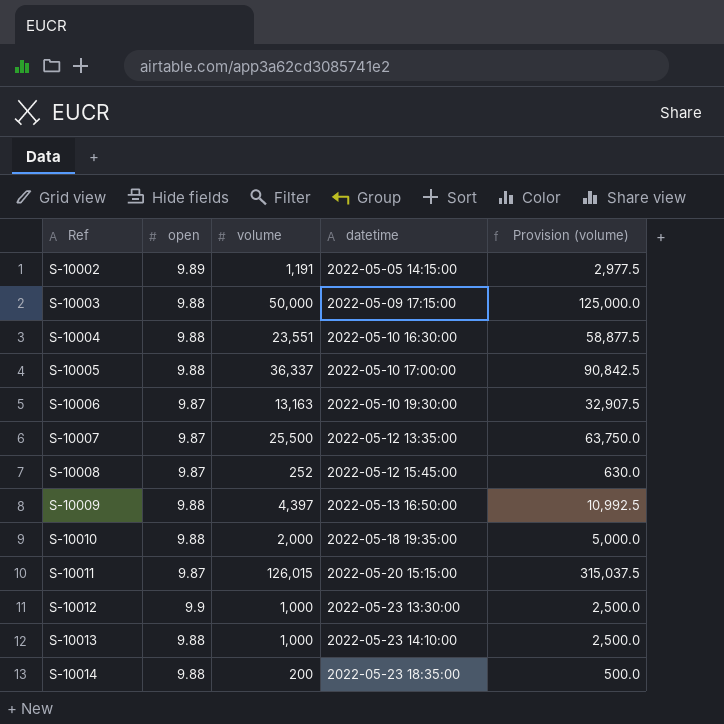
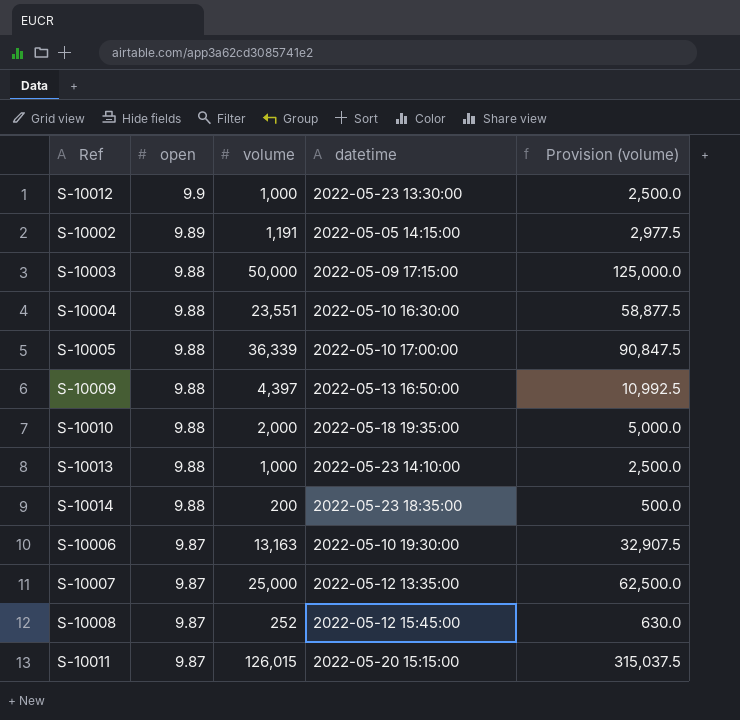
row order: Ref ascending -> open descending
S-10005 | volume: 36,337 -> 36,339
S-10005 | Provision (volume): 90,842.5 -> 90,847.5
S-10007 | volume: 25,500 -> 25,000
S-10007 | Provision (volume): 63,750.0 -> 62,500.0

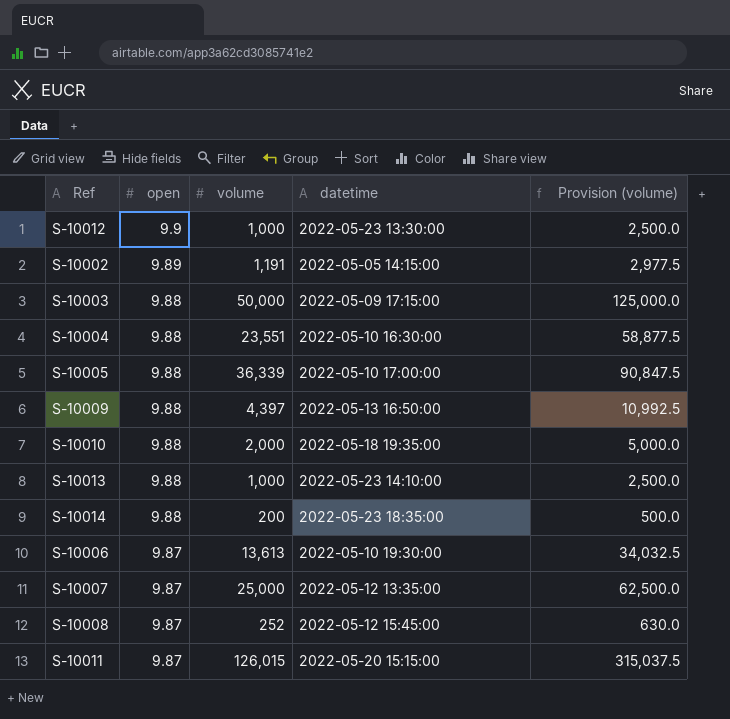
S-10006 | volume: 13,163 -> 13,613
S-10006 | Provision (volume): 32,907.5 -> 34,032.5

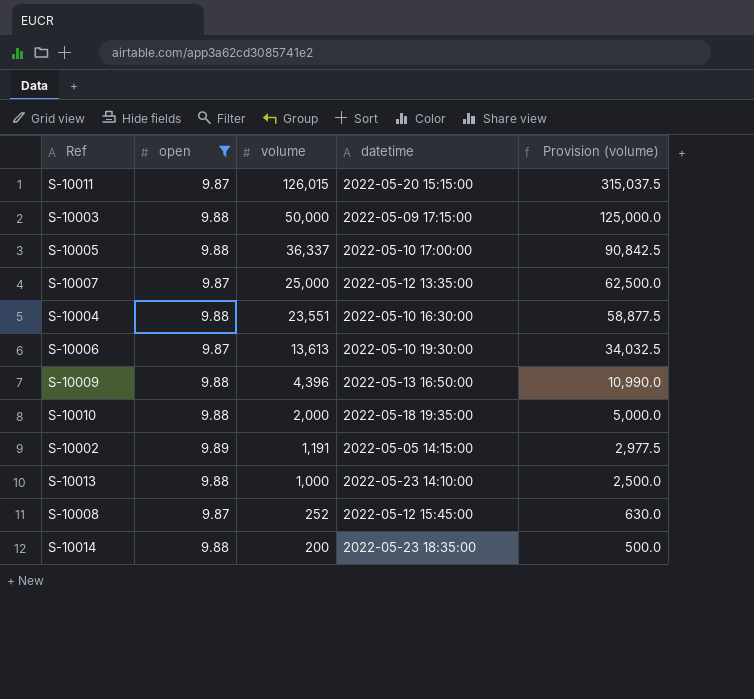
filter: none -> open != 9.9
row order: open descending -> volume descending
S-10005 | volume: 36,339 -> 36,337
S-10005 | Provision (volume): 90,847.5 -> 90,842.5
S-10009 | volume: 4,397 -> 4,396
S-10009 | Provision (volume): 10,992.5 -> 10,990.0

